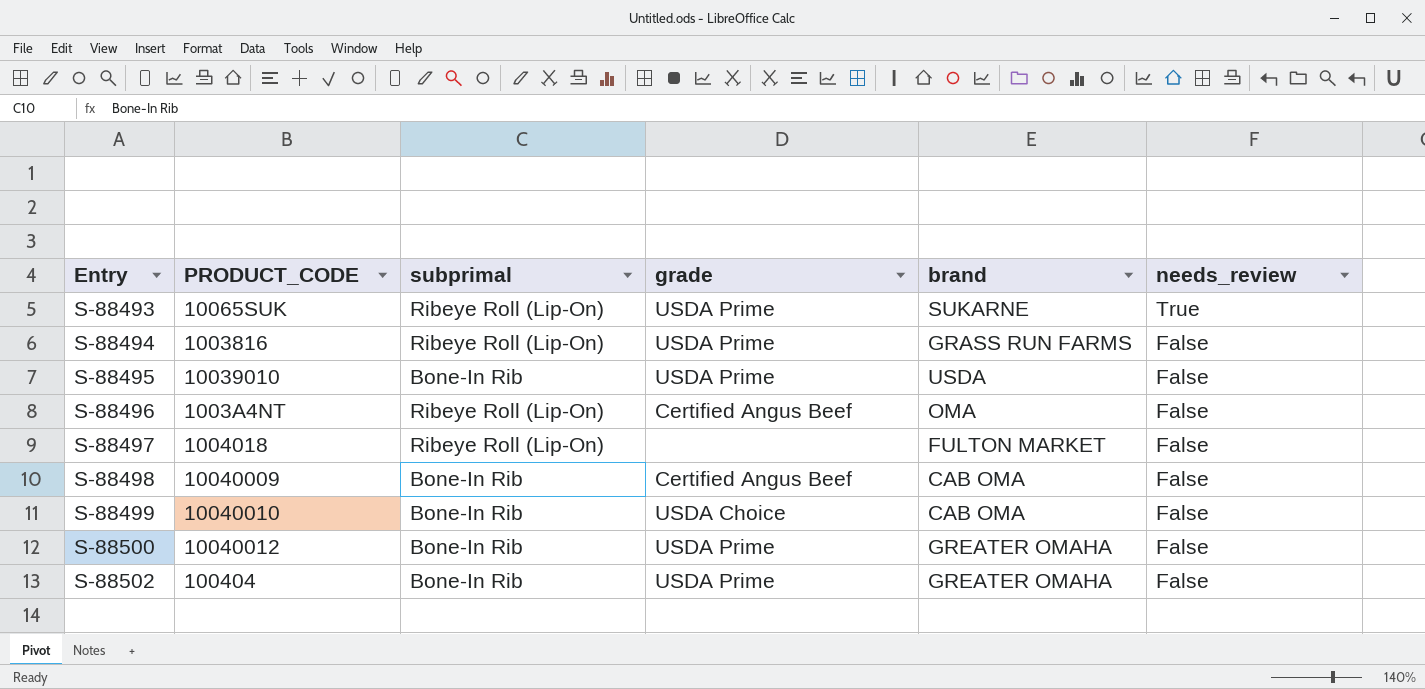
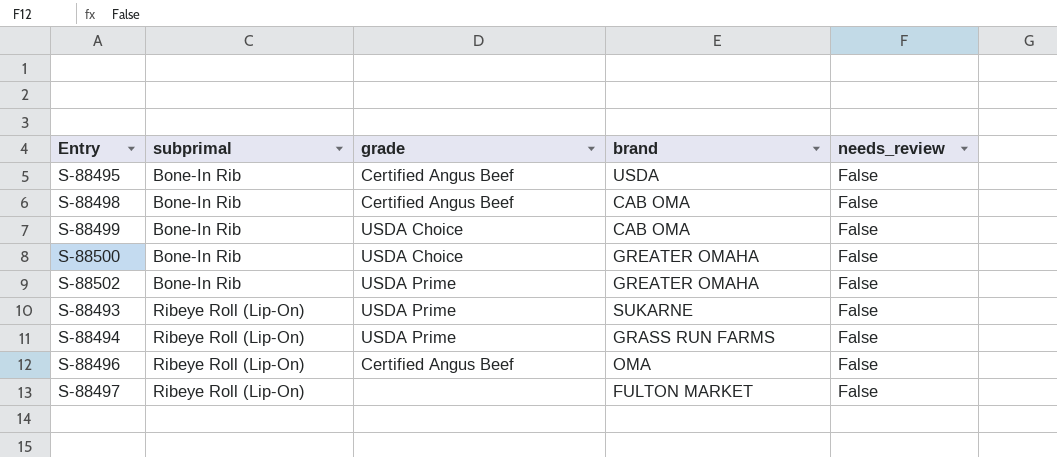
row order: Entry ascending -> subprimal ascending
column PRODUCT_CODE | position: 2 -> none
S-88495 | grade: USDA Prime -> Certified Angus Beef
S-88500 | grade: USDA Prime -> USDA Choice
S-88493 | needs_review: True -> False

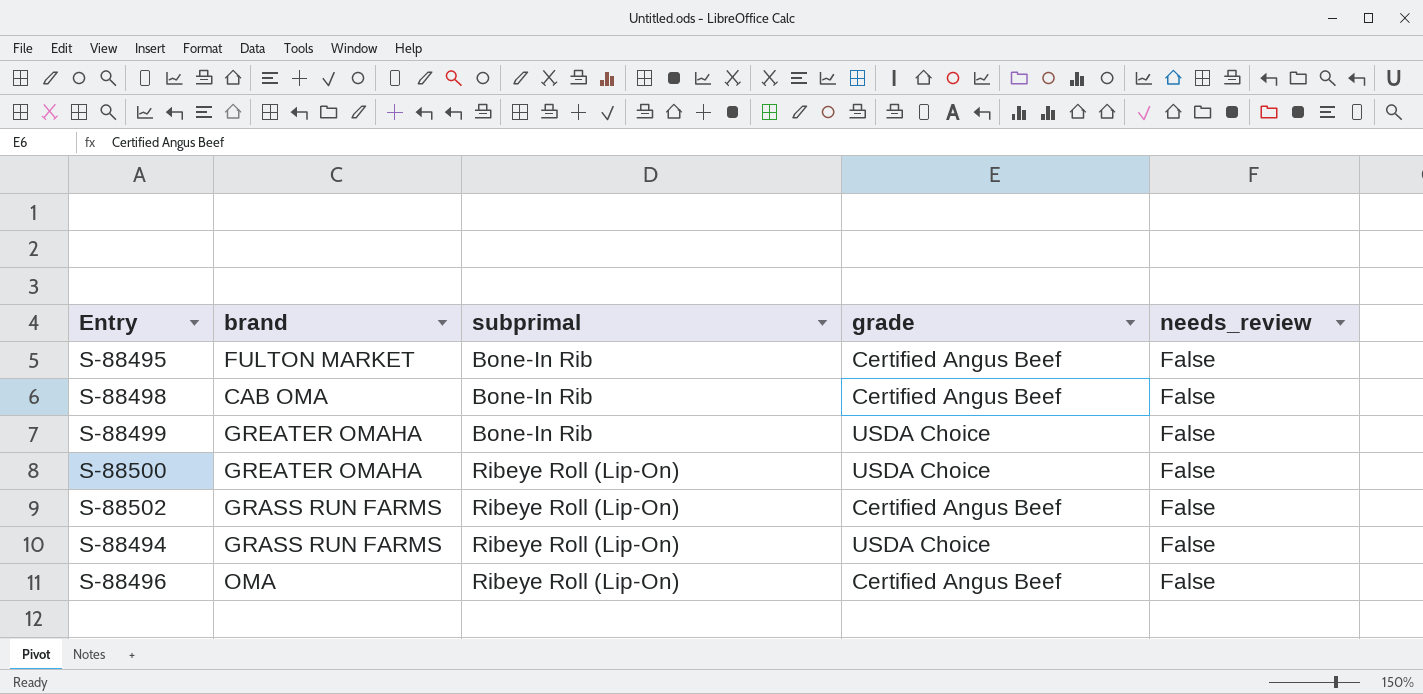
column brand | position: 4 -> 2
row S-88493: Ribeye Roll (Lip-On) | USDA Prime | SUKARNE | False -> none
row S-88497: Ribeye Roll (Lip-On) | none | FULTON MARKET | False -> none
S-88495 | brand: USDA -> FULTON MARKET
S-88499 | brand: CAB OMA -> GREATER OMAHA
S-88500 | subprimal: Bone-In Rib -> Ribeye Roll (Lip-On)
S-88502 | brand: GREATER OMAHA -> GRASS RUN FARMS
S-88502 | subprimal: Bone-In Rib -> Ribeye Roll (Lip-On)
S-88502 | grade: USDA Prime -> Certified Angus Beef
S-88494 | grade: USDA Prime -> USDA Choice

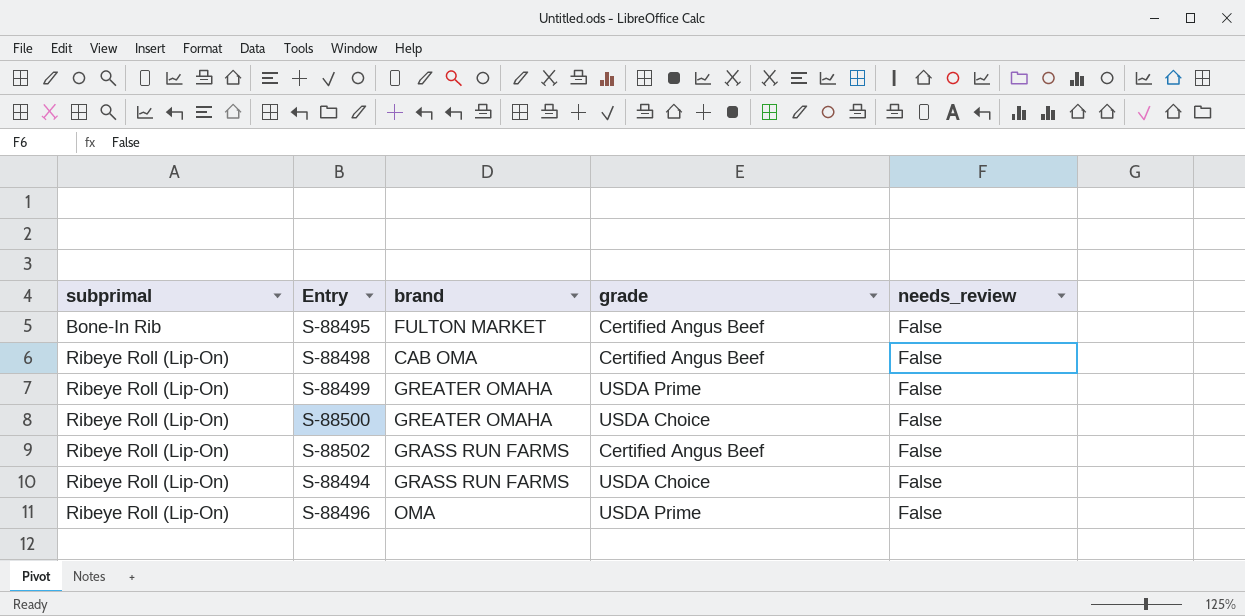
column subprimal | position: 3 -> 1
S-88498 | subprimal: Bone-In Rib -> Ribeye Roll (Lip-On)
S-88499 | subprimal: Bone-In Rib -> Ribeye Roll (Lip-On)
S-88499 | grade: USDA Choice -> USDA Prime
S-88496 | grade: Certified Angus Beef -> USDA Prime

